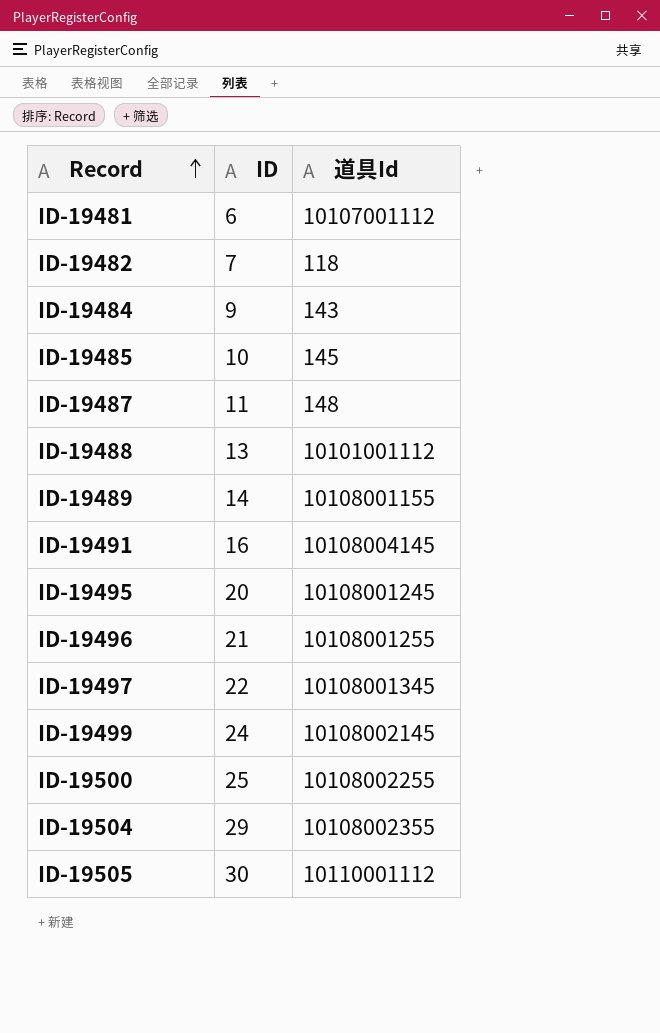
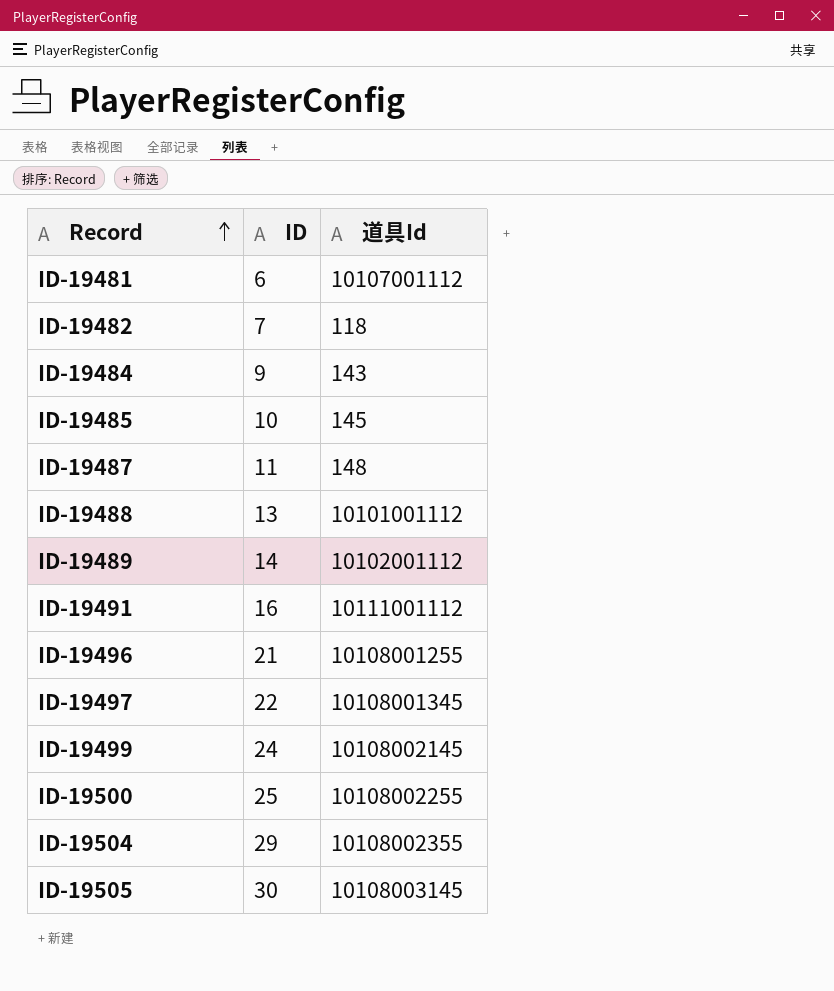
row ID-19495: 20 | 10108001245 -> none
ID-19489 | 道具Id: 10108001155 -> 10102001112
ID-19491 | 道具Id: 10108004145 -> 10111001112
ID-19505 | 道具Id: 10110001112 -> 10108003145

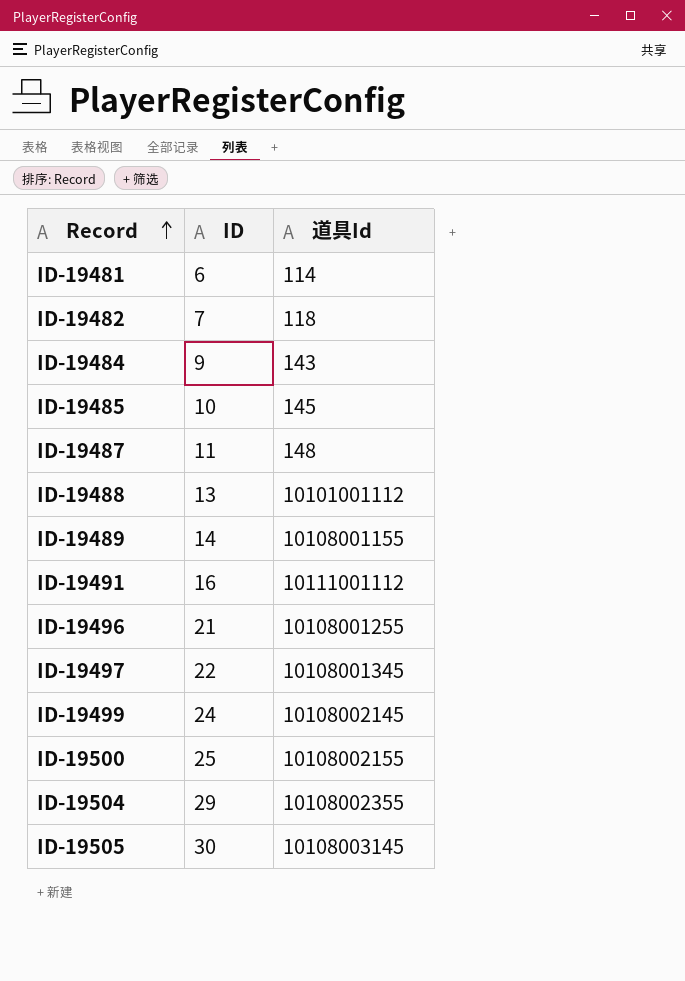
ID-19481 | 道具Id: 10107001112 -> 114
ID-19489 | 道具Id: 10102001112 -> 10108001155
ID-19500 | 道具Id: 10108002255 -> 10108002155

